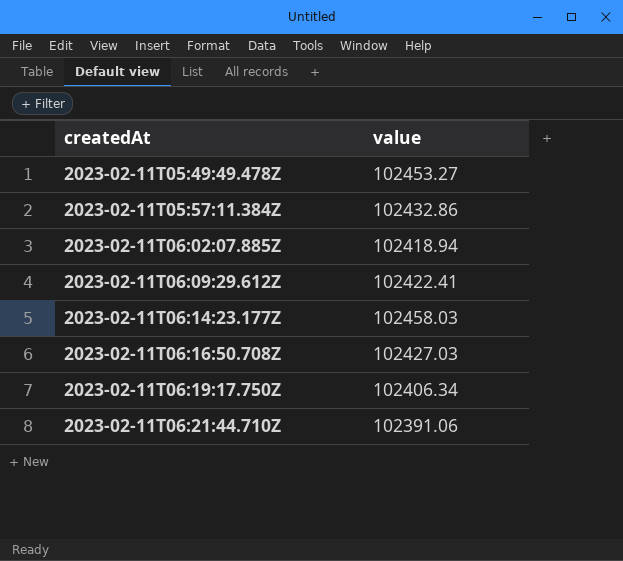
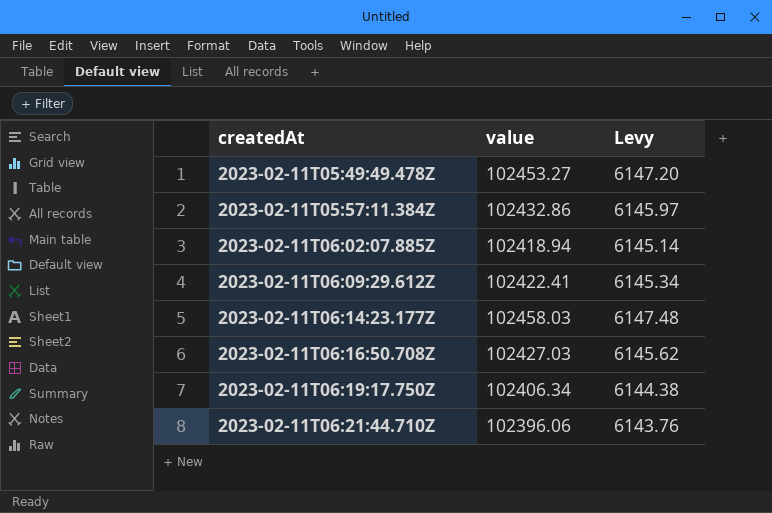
column Levy | formula: none -> [value] * 0.06
2023-02-11T06:21:44.710Z | value: 102391.06 -> 102396.06

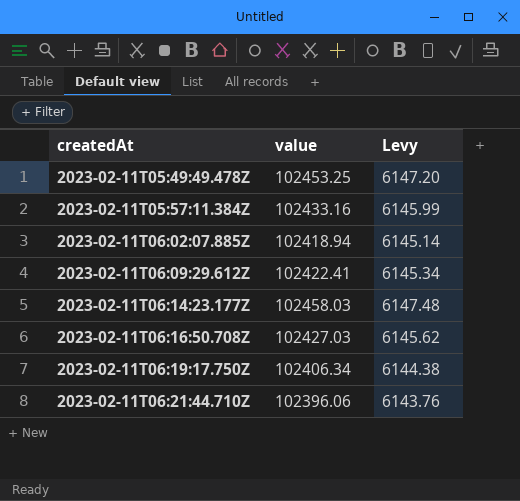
2023-02-11T05:49:49.478Z | value: 102453.27 -> 102453.25
2023-02-11T05:57:11.384Z | value: 102432.86 -> 102433.16
2023-02-11T05:57:11.384Z | Levy: 6145.97 -> 6145.99

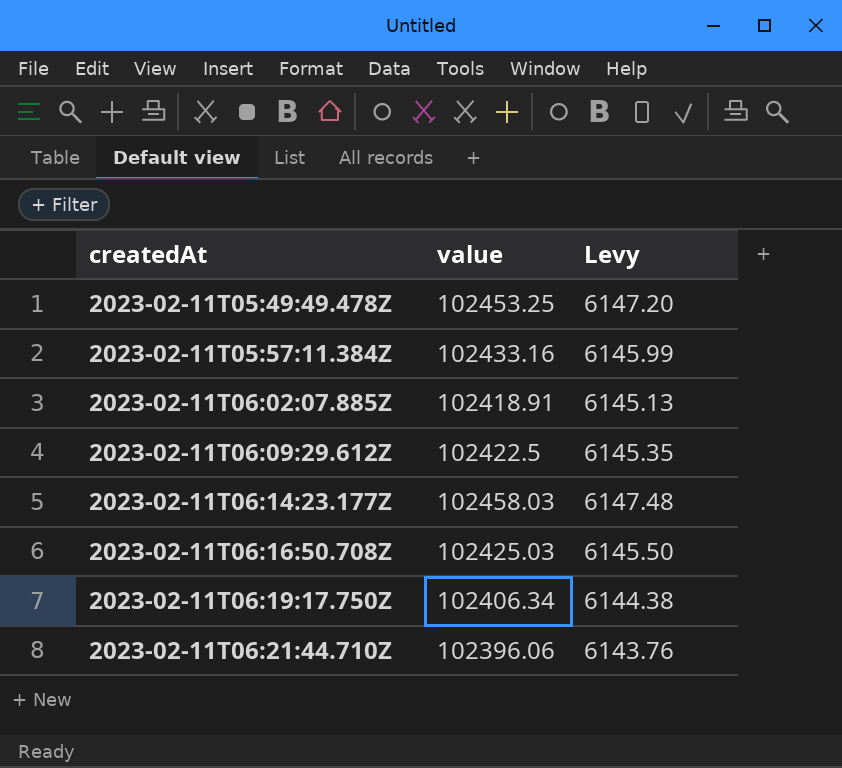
2023-02-11T06:02:07.885Z | value: 102418.94 -> 102418.91
2023-02-11T06:02:07.885Z | Levy: 6145.14 -> 6145.13
2023-02-11T06:09:29.612Z | value: 102422.41 -> 102422.5
2023-02-11T06:09:29.612Z | Levy: 6145.34 -> 6145.35
2023-02-11T06:16:50.708Z | value: 102427.03 -> 102425.03
2023-02-11T06:16:50.708Z | Levy: 6145.62 -> 6145.50

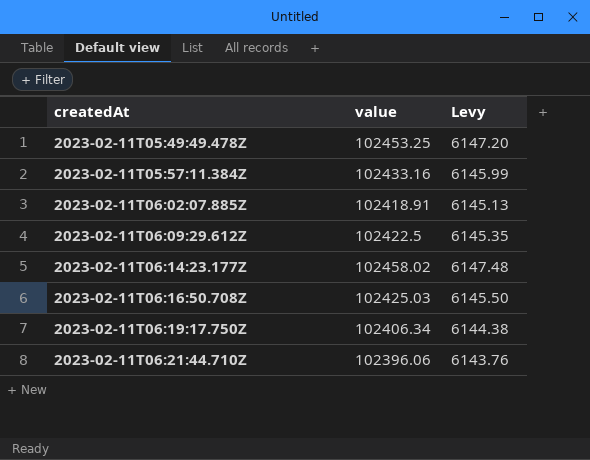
2023-02-11T06:14:23.177Z | value: 102458.03 -> 102458.02

